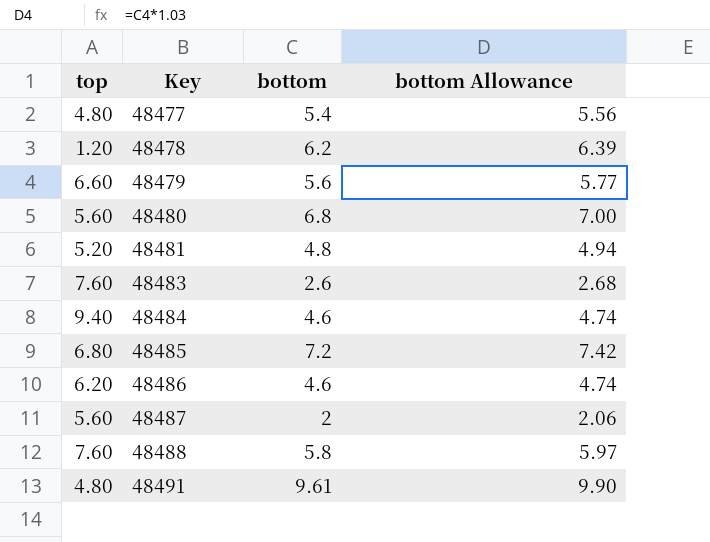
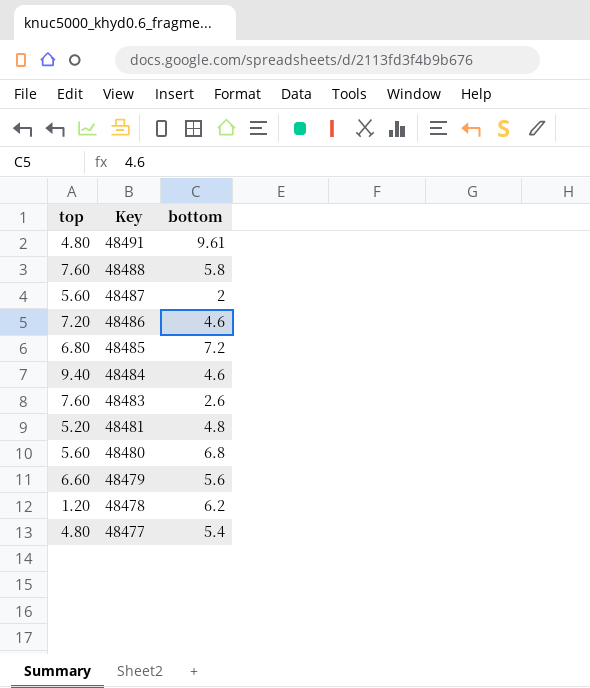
row order: Key ascending -> Key descending
column bottom Allowance | formula: [bottom] * 1.03 -> none
48486 | top: 6.20 -> 7.20

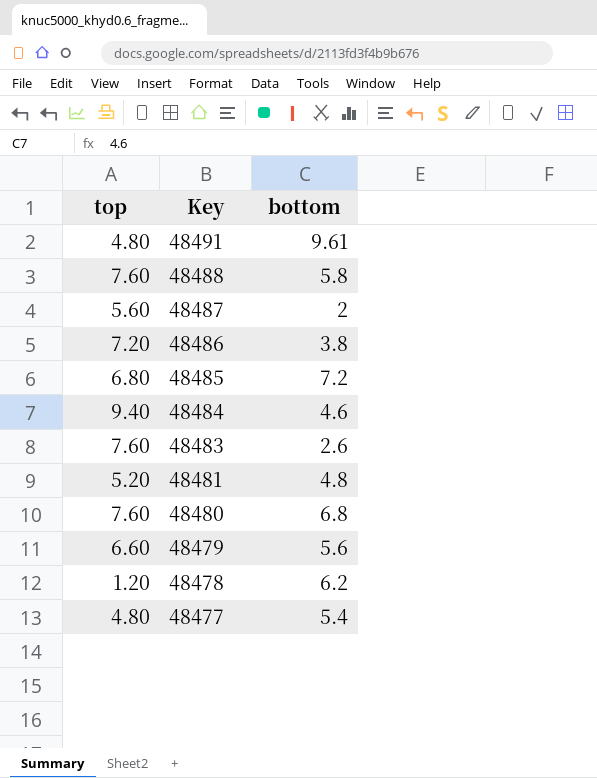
48486 | bottom: 4.6 -> 3.8
48480 | top: 5.60 -> 7.60

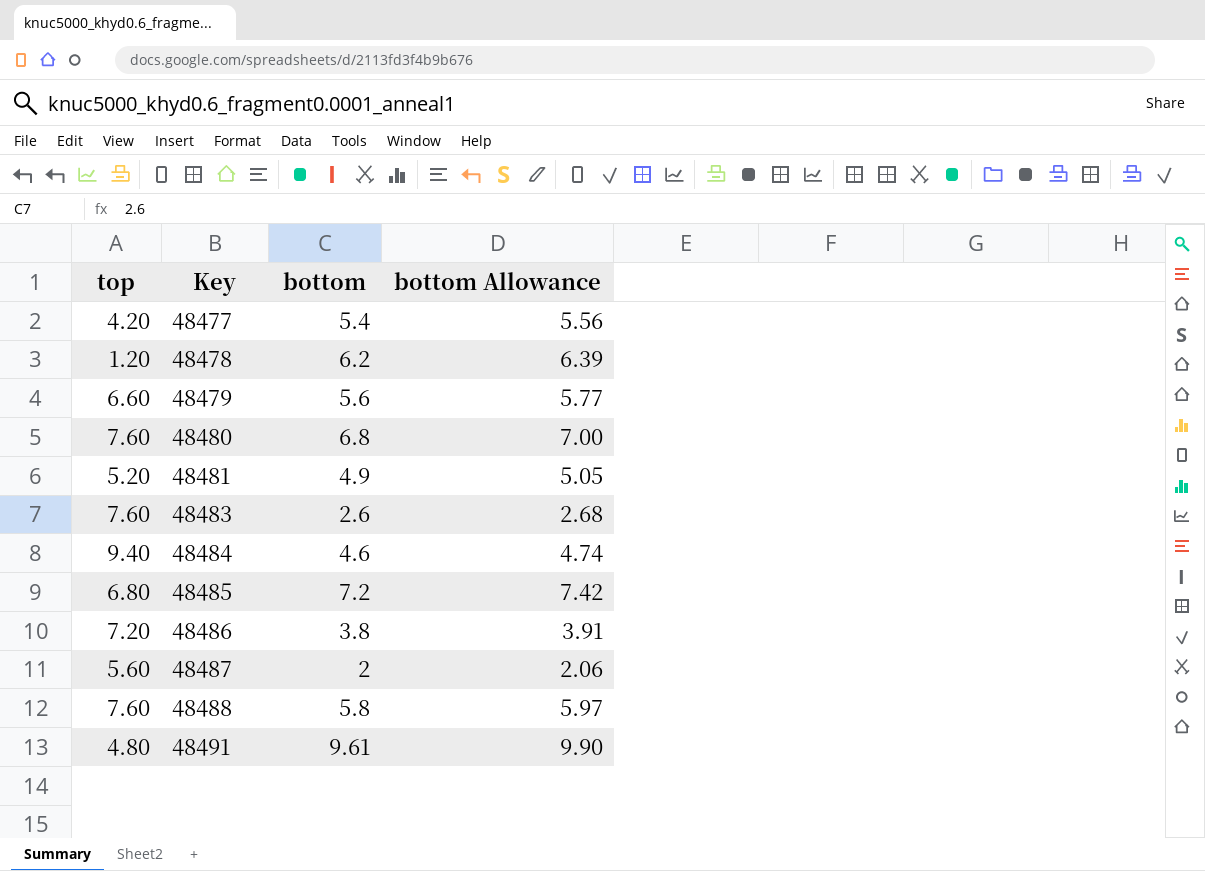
row order: Key descending -> Key ascending
column bottom Allowance | formula: none -> [bottom] * 1.03
48477 | top: 4.80 -> 4.20
48481 | bottom: 4.8 -> 4.9

